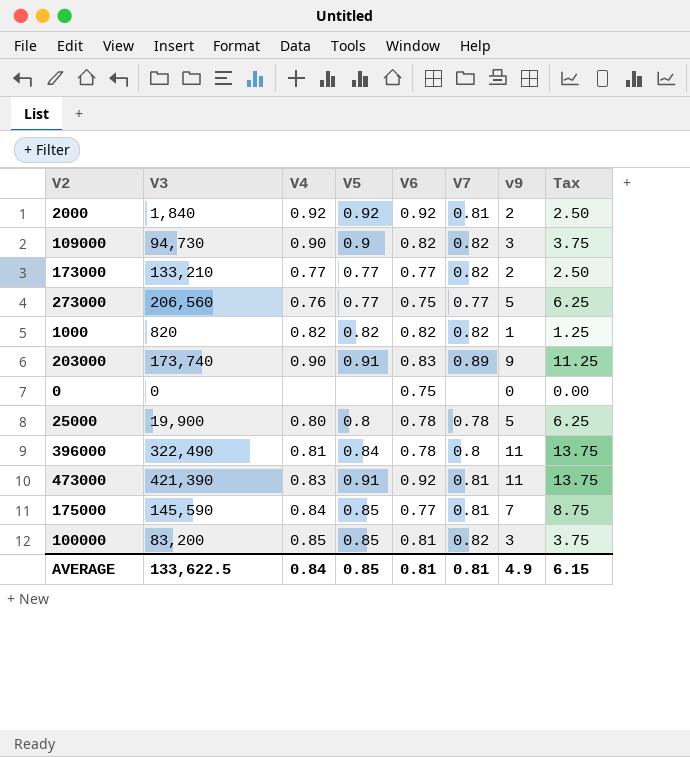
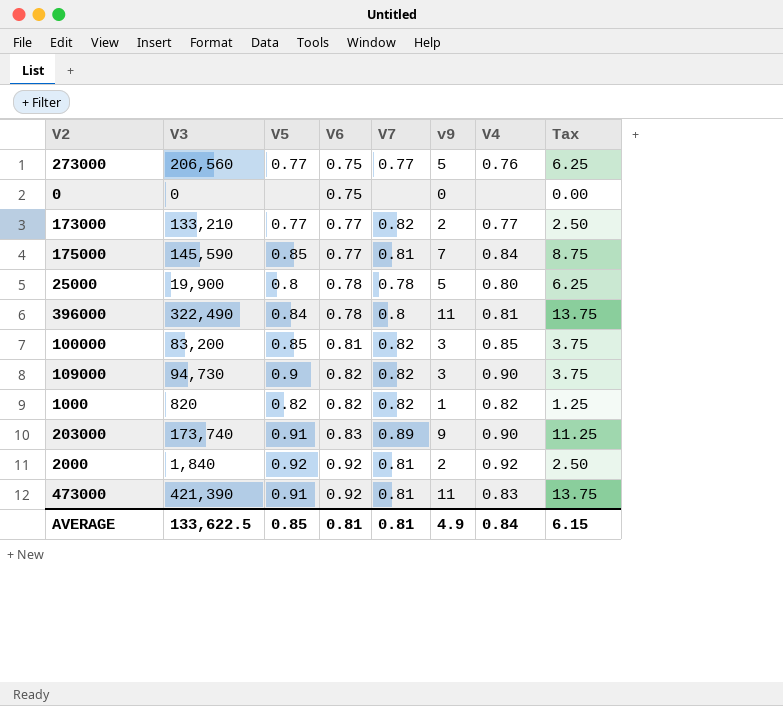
row order: none -> V6 ascending
column V4 | position: 3 -> 7

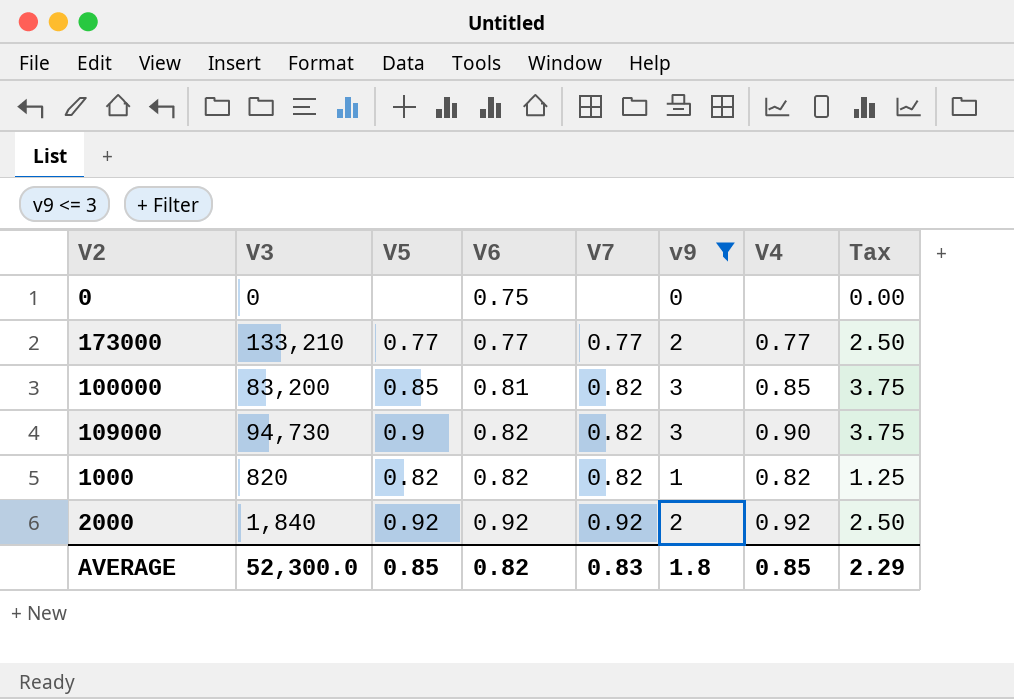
filter: none -> v9 <= 3
173000 | V7: 0.82 -> 0.77
2000 | V7: 0.81 -> 0.92
AVERAGE | V3: 133,622.5 -> 52,300.0
AVERAGE | V6: 0.81 -> 0.82
AVERAGE | V7: 0.81 -> 0.83
AVERAGE | v9: 4.9 -> 1.8
AVERAGE | V4: 0.84 -> 0.85
AVERAGE | Tax: 6.15 -> 2.29

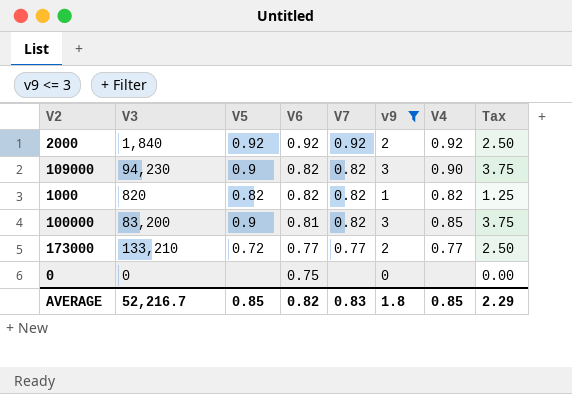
row order: V6 ascending -> V6 descending
109000 | V3: 94,730 -> 94,230
100000 | V5: 0.85 -> 0.9
173000 | V5: 0.77 -> 0.72
AVERAGE | V3: 52,300.0 -> 52,216.7

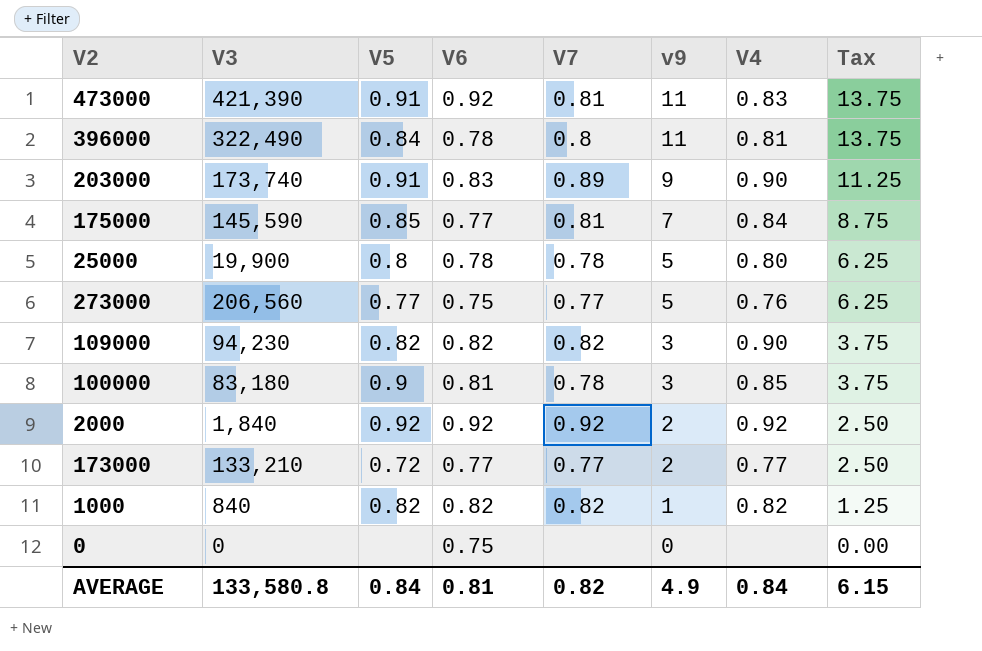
filter: v9 <= 3 -> none
row order: V6 descending -> v9 descending
109000 | V5: 0.9 -> 0.82
100000 | V3: 83,200 -> 83,180
100000 | V7: 0.82 -> 0.78
1000 | V3: 820 -> 840
AVERAGE | V3: 52,216.7 -> 133,580.8
AVERAGE | V5: 0.85 -> 0.84
AVERAGE | V6: 0.82 -> 0.81
AVERAGE | V7: 0.83 -> 0.82
AVERAGE | v9: 1.8 -> 4.9
AVERAGE | V4: 0.85 -> 0.84
AVERAGE | Tax: 2.29 -> 6.15

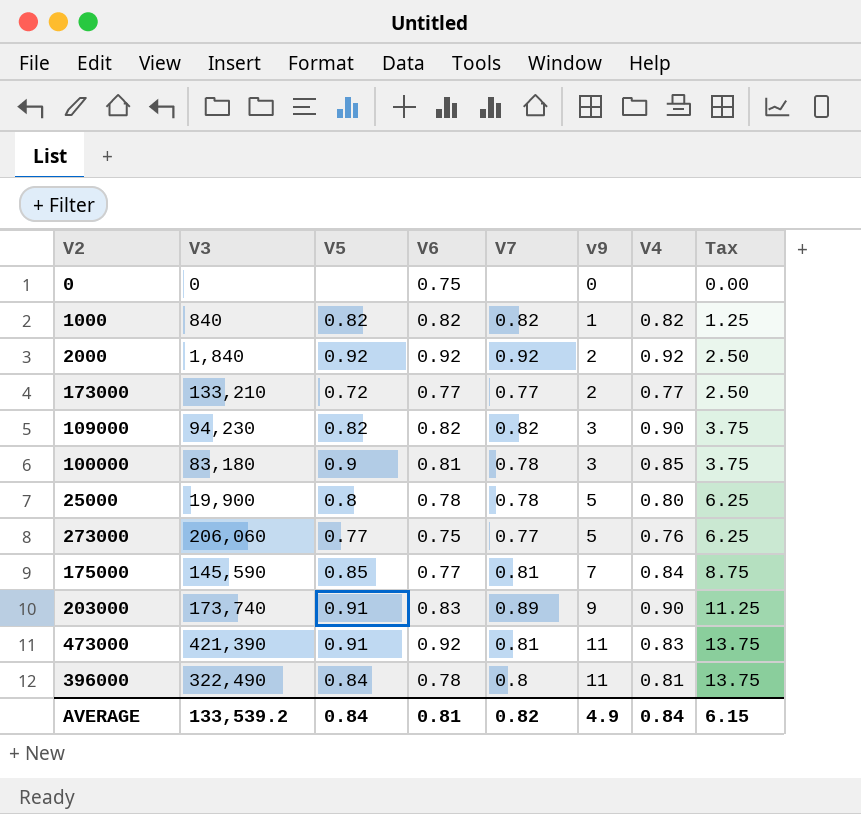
row order: v9 descending -> v9 ascending
273000 | V3: 206,560 -> 206,060
AVERAGE | V3: 133,580.8 -> 133,539.2

